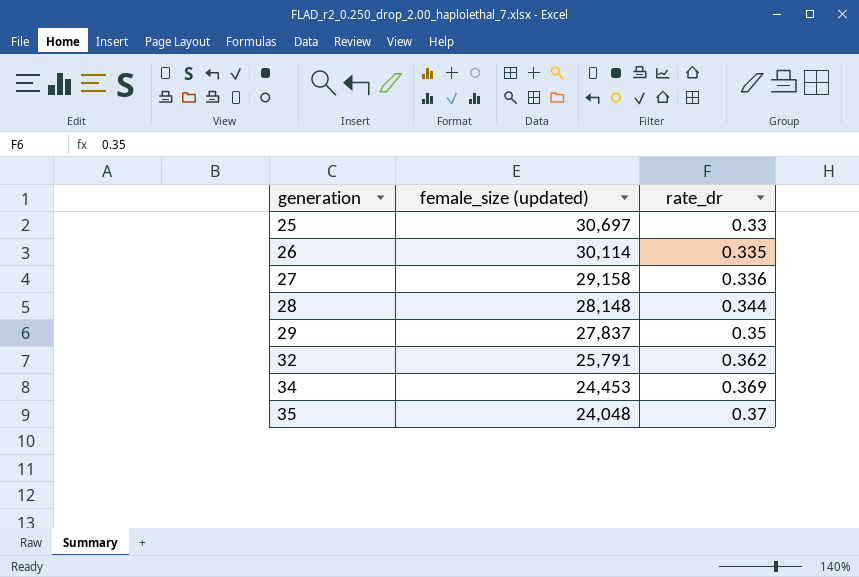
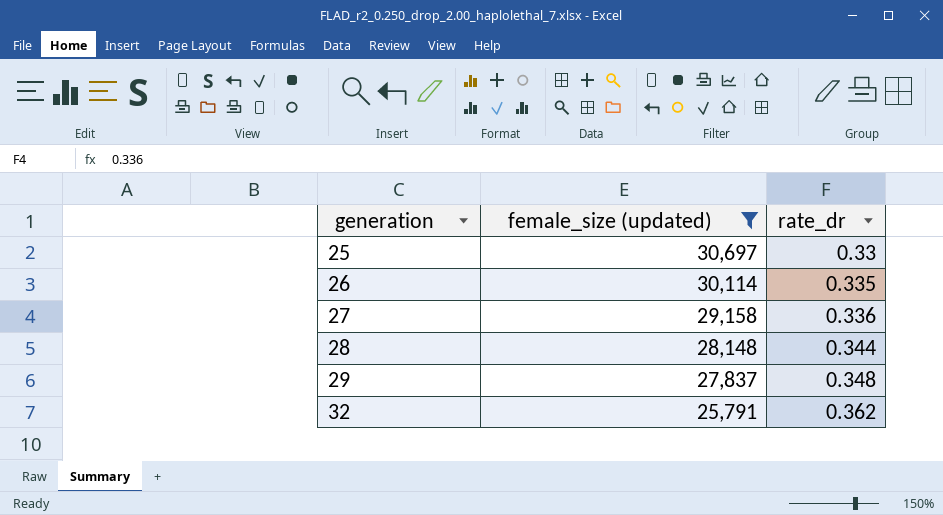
filter: none -> female_size (updated) >= 25,791
29 | rate_dr: 0.35 -> 0.348

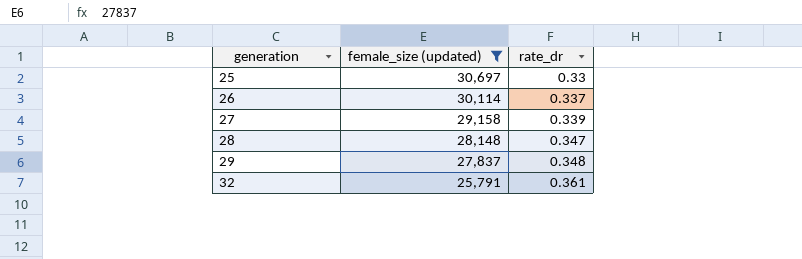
26 | rate_dr: 0.335 -> 0.337
27 | rate_dr: 0.336 -> 0.339
28 | rate_dr: 0.344 -> 0.347
32 | rate_dr: 0.362 -> 0.361

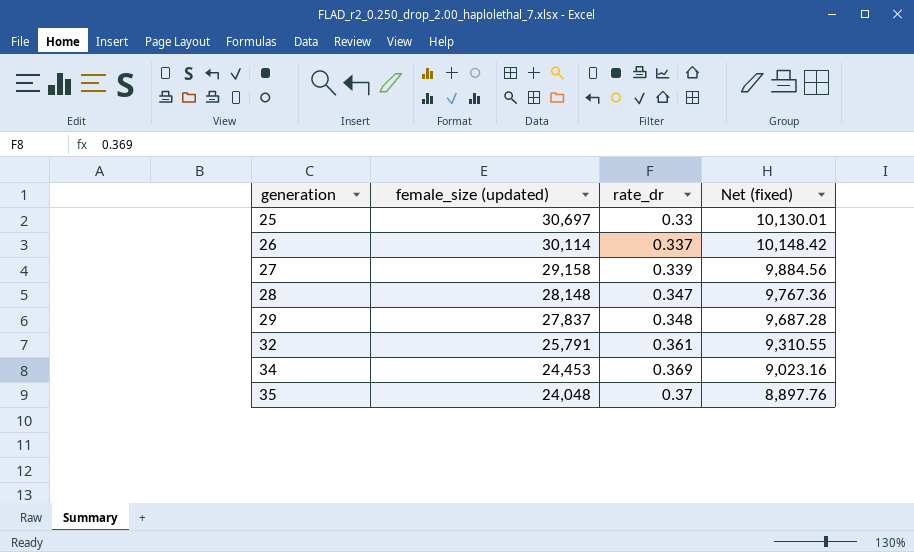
filter: female_size (updated) >= 25,791 -> none
column Net (fixed) | formula: none -> [female_size (updated)] * [rate_dr]

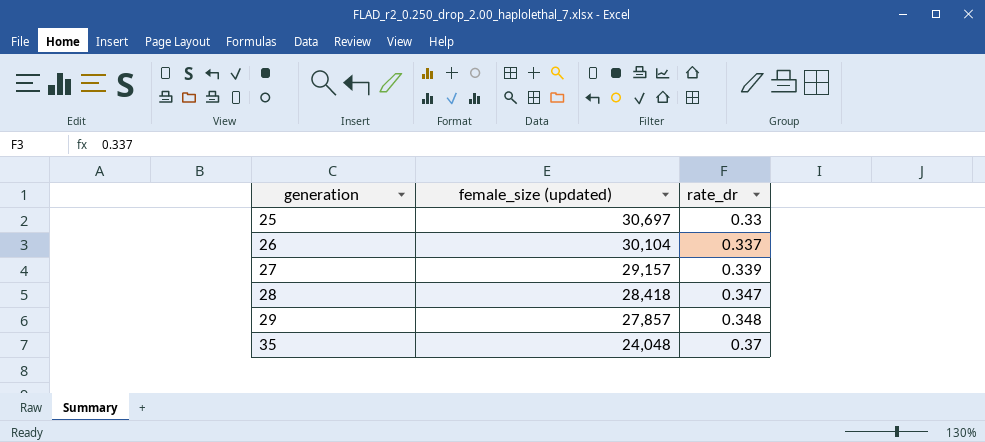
column Net (fixed) | formula: [female_size (updated)] * [rate_dr] -> none
row 32: 25,791 | 0.361 | 9,310.55 -> none
row 34: 24,453 | 0.369 | 9,023.16 -> none
26 | female_size (updated): 30,114 -> 30,104
27 | female_size (updated): 29,158 -> 29,157
28 | female_size (updated): 28,148 -> 28,418
29 | female_size (updated): 27,837 -> 27,857

